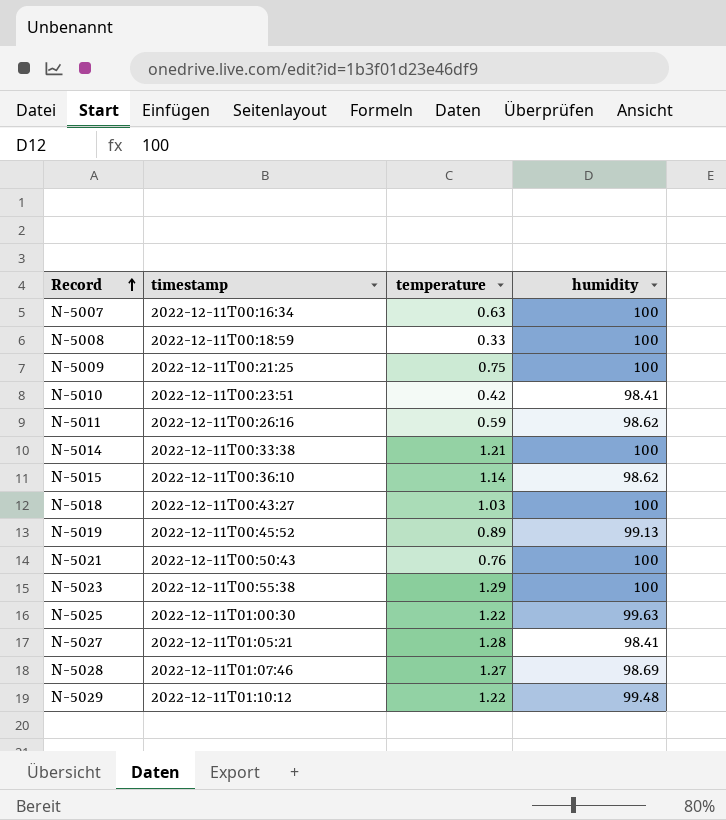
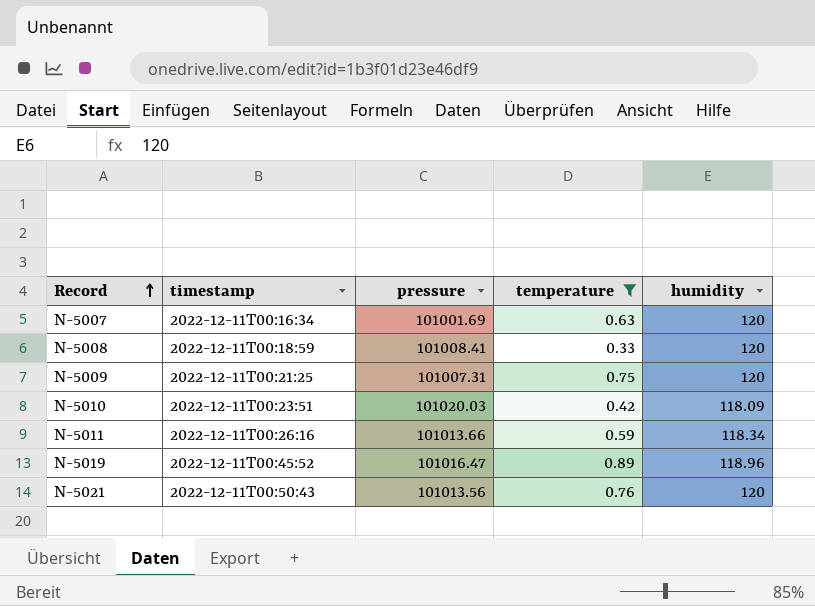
filter: none -> temperature <= 0.89
column pressure | position: none -> 3
N-5007 | humidity: 100 -> 120
N-5008 | humidity: 100 -> 120
N-5009 | humidity: 100 -> 120
N-5010 | humidity: 98.41 -> 118.09
N-5011 | humidity: 98.62 -> 118.34
N-5019 | humidity: 99.13 -> 118.96
N-5021 | humidity: 100 -> 120

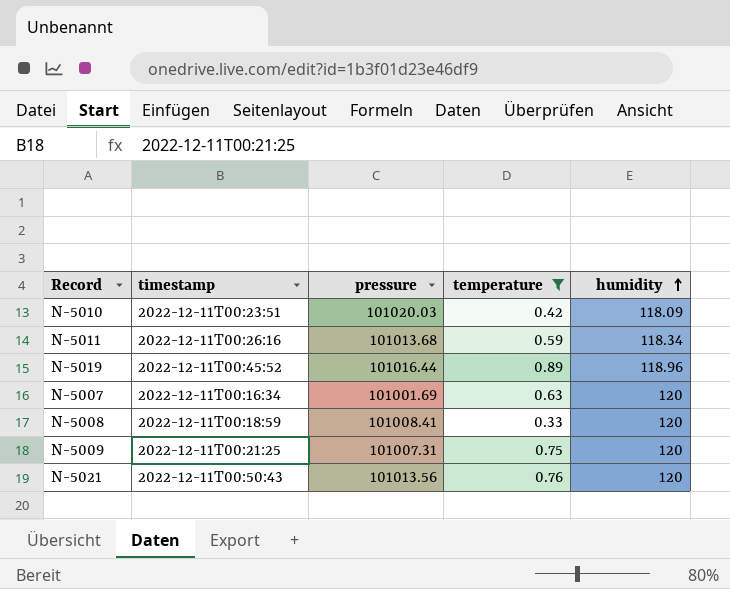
row order: Record ascending -> humidity ascending
N-5011 | pressure: 101013.66 -> 101013.68
N-5019 | pressure: 101016.47 -> 101016.44

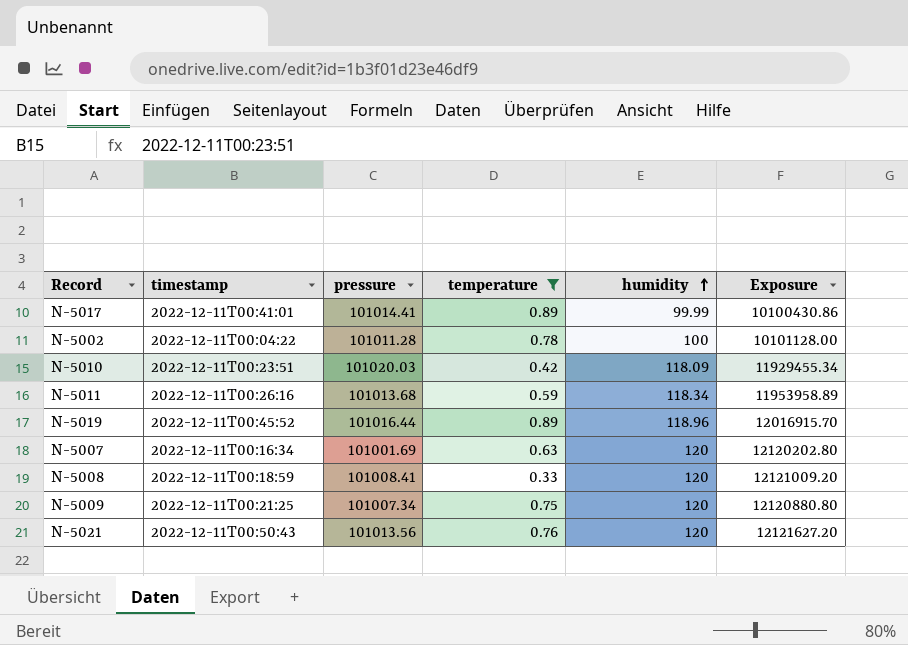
column Exposure | formula: none -> [pressure] * [humidity]
row N-5017: none -> 2022-12-11T00:41:01 | 101014.41 | 0.89 | 99.99 | 10100430.86
row N-5002: none -> 2022-12-11T00:04:22 | 101011.28 | 0.78 | 100 | 10101128.00
N-5009 | pressure: 101007.31 -> 101007.34

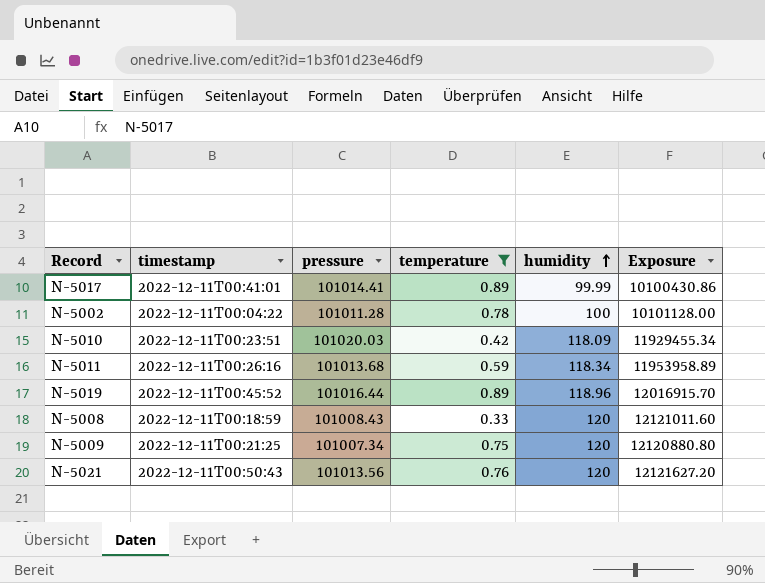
row N-5007: 2022-12-11T00:16:34 | 101001.69 | 0.63 | 120 | 12120202.80 -> none
N-5008 | pressure: 101008.41 -> 101008.43
N-5008 | Exposure: 12121009.20 -> 12121011.60

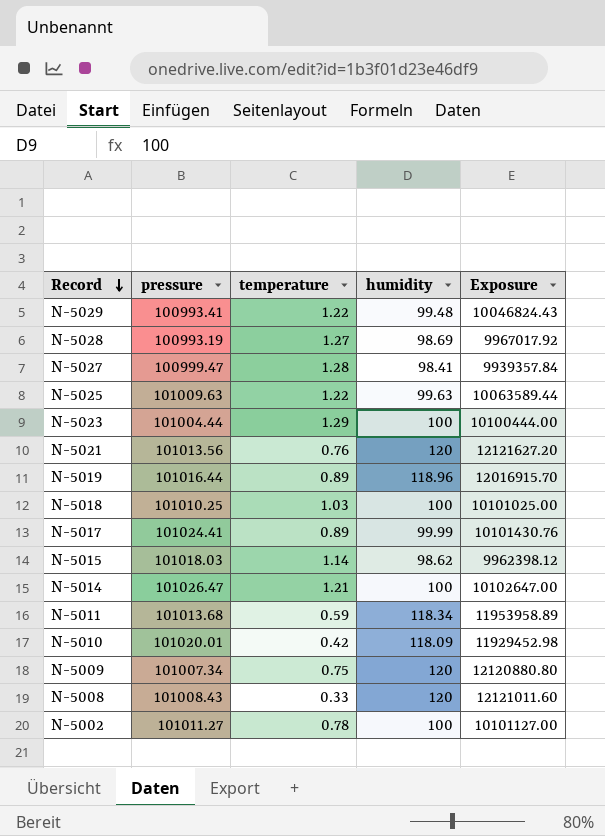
filter: temperature <= 0.89 -> none
row order: humidity ascending -> Record descending
column timestamp | position: 2 -> none
N-5017 | pressure: 101014.41 -> 101024.41
N-5017 | Exposure: 10100430.86 -> 10101430.76
N-5010 | pressure: 101020.03 -> 101020.01
N-5010 | Exposure: 11929455.34 -> 11929452.98
N-5002 | pressure: 101011.28 -> 101011.27
N-5002 | Exposure: 10101128.00 -> 10101127.00

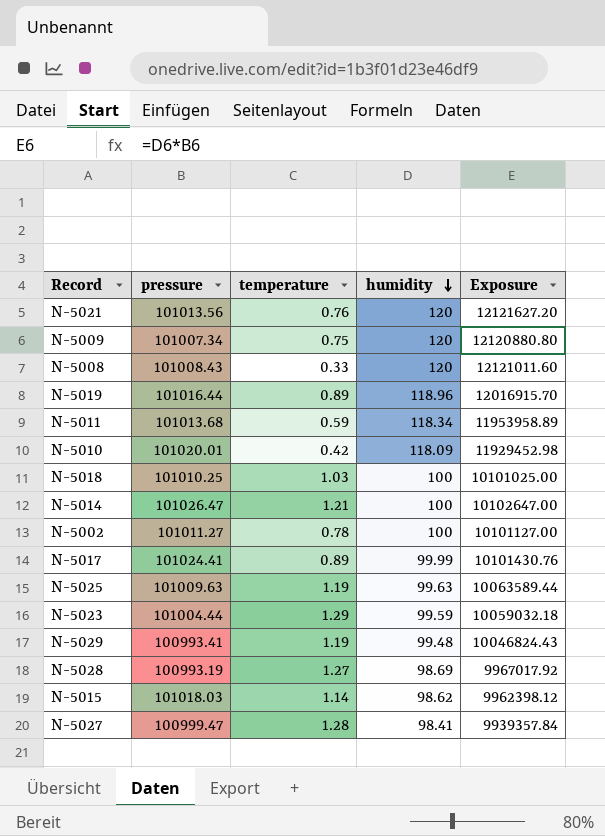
row order: Record descending -> humidity descending
N-5025 | temperature: 1.22 -> 1.19
N-5023 | humidity: 100 -> 99.59
N-5023 | Exposure: 10100444.00 -> 10059032.18
N-5029 | temperature: 1.22 -> 1.19

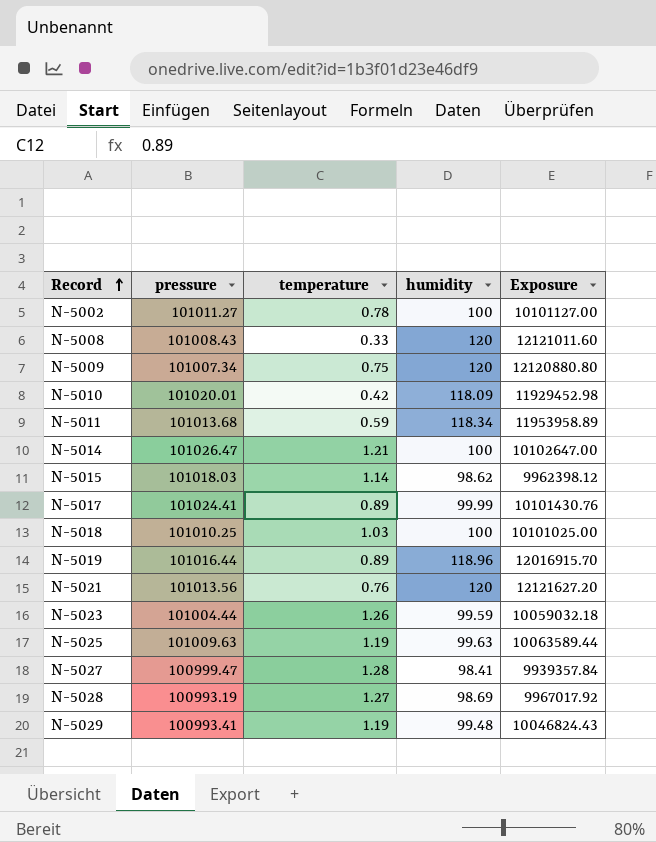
row order: humidity descending -> Record ascending
N-5023 | temperature: 1.29 -> 1.26

